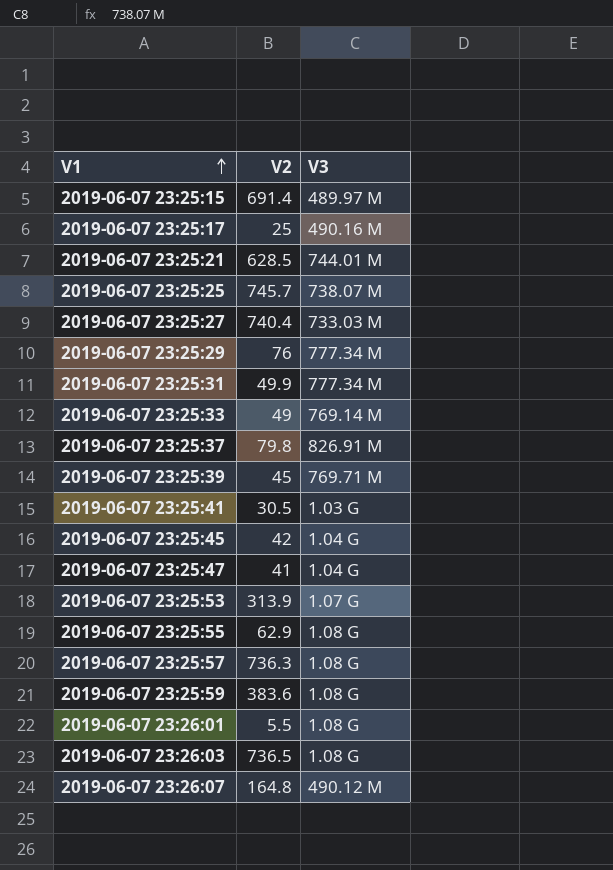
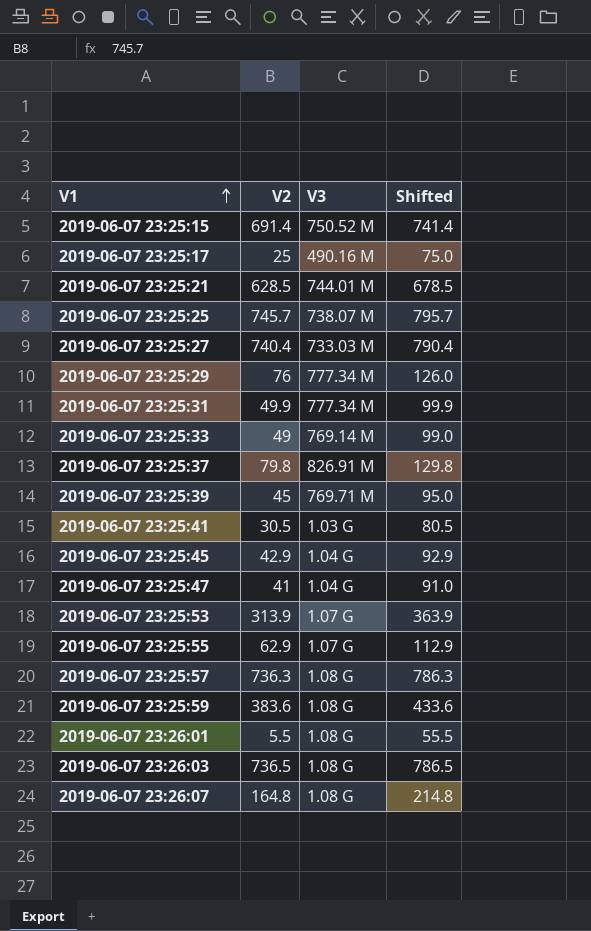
column Shifted | formula: none -> [V2] + 50
2019-06-07 23:25:15 | V3: 489.97 M -> 750.52 M
2019-06-07 23:25:45 | V2: 42 -> 42.9
2019-06-07 23:25:55 | V3: 1.08 G -> 1.07 G
2019-06-07 23:26:07 | V3: 490.12 M -> 1.08 G

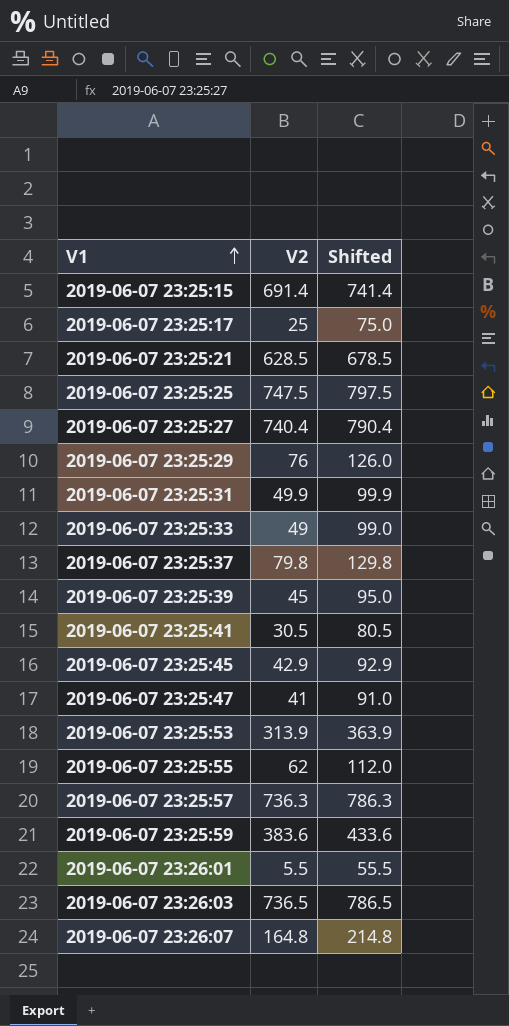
column V3 | position: 3 -> none
2019-06-07 23:25:25 | V2: 745.7 -> 747.5
2019-06-07 23:25:25 | Shifted: 795.7 -> 797.5
2019-06-07 23:25:55 | V2: 62.9 -> 62
2019-06-07 23:25:55 | Shifted: 112.9 -> 112.0

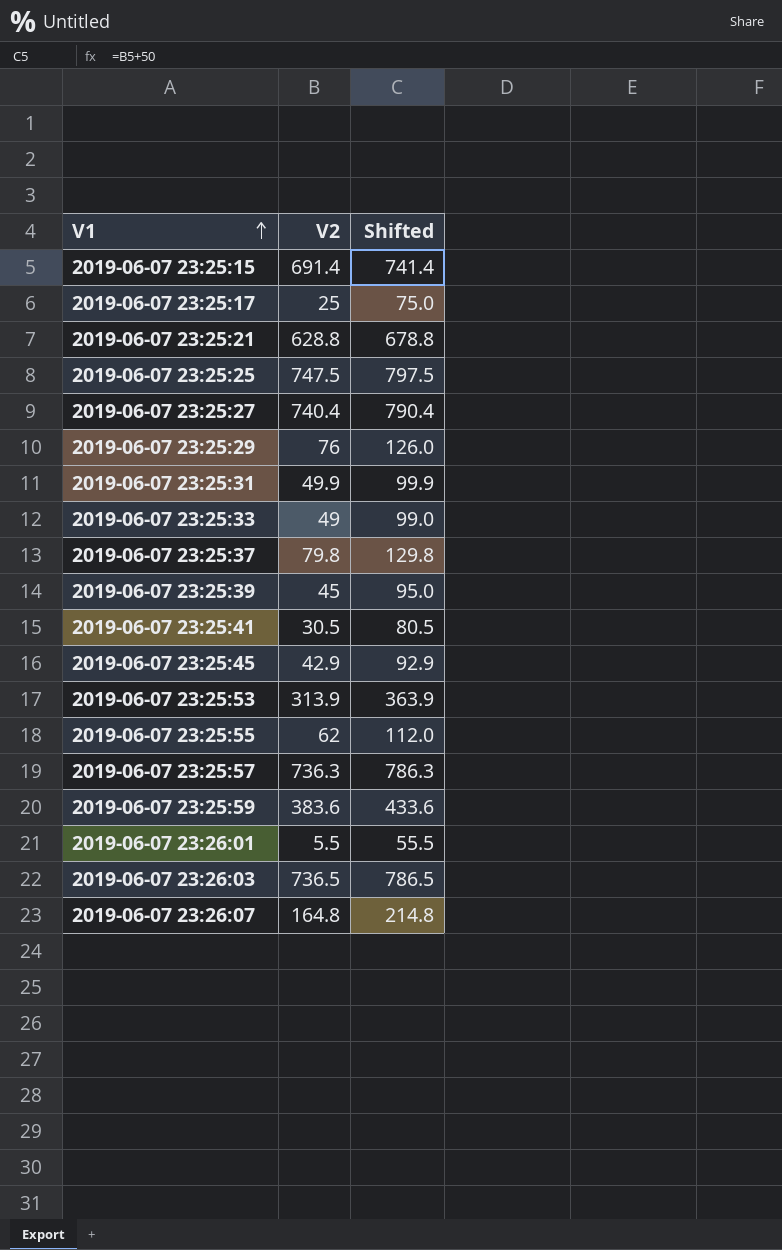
row 2019-06-07 23:25:47: 41 | 91.0 -> none
2019-06-07 23:25:21 | V2: 628.5 -> 628.8
2019-06-07 23:25:21 | Shifted: 678.5 -> 678.8

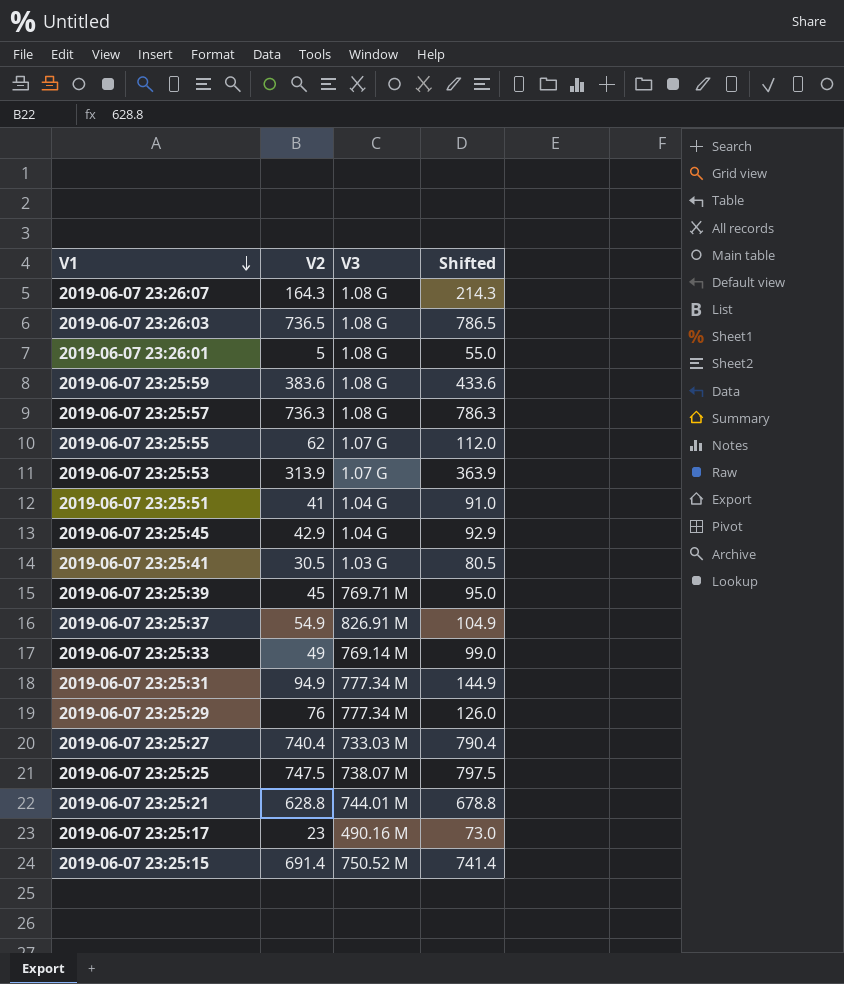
row order: V1 ascending -> V1 descending
column V3 | position: none -> 3
2019-06-07 23:26:07 | V2: 164.8 -> 164.3
2019-06-07 23:26:07 | Shifted: 214.8 -> 214.3
2019-06-07 23:26:01 | V2: 5.5 -> 5
2019-06-07 23:26:01 | Shifted: 55.5 -> 55.0
row 2019-06-07 23:25:51: none -> 41 | 1.04 G | 91.0
2019-06-07 23:25:37 | V2: 79.8 -> 54.9
2019-06-07 23:25:37 | Shifted: 129.8 -> 104.9
2019-06-07 23:25:31 | V2: 49.9 -> 94.9
2019-06-07 23:25:31 | Shifted: 99.9 -> 144.9
2019-06-07 23:25:17 | V2: 25 -> 23
2019-06-07 23:25:17 | Shifted: 75.0 -> 73.0

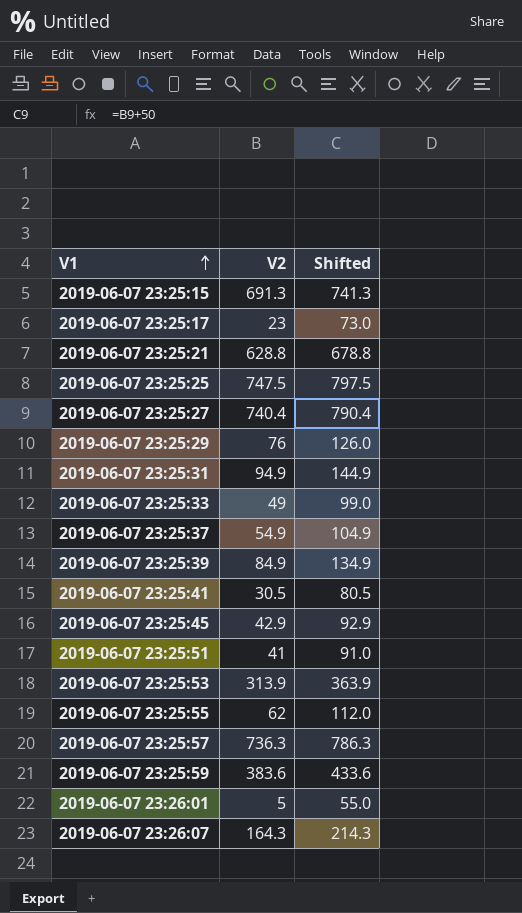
row order: V1 descending -> V1 ascending
column V3 | position: 3 -> none
row 2019-06-07 23:26:03: 736.5 | 1.08 G | 786.5 -> none
2019-06-07 23:25:15 | V2: 691.4 -> 691.3
2019-06-07 23:25:15 | Shifted: 741.4 -> 741.3
2019-06-07 23:25:39 | V2: 45 -> 84.9
2019-06-07 23:25:39 | Shifted: 95.0 -> 134.9

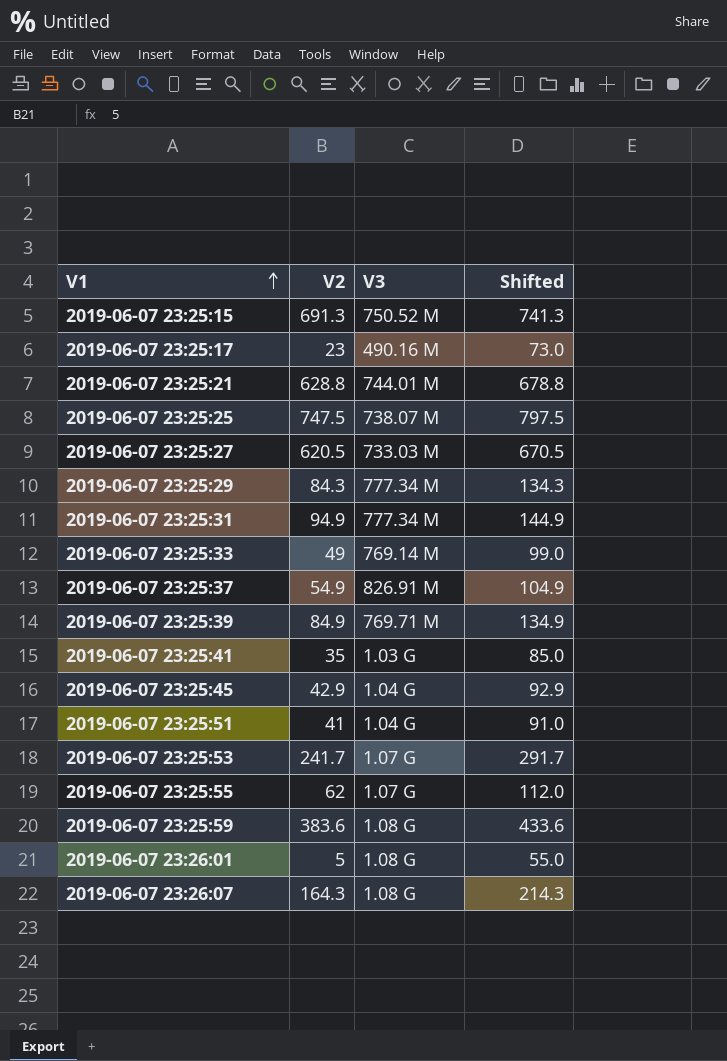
column V3 | position: none -> 3
row 2019-06-07 23:25:57: 736.3 | 786.3 -> none
2019-06-07 23:25:27 | V2: 740.4 -> 620.5
2019-06-07 23:25:27 | Shifted: 790.4 -> 670.5
2019-06-07 23:25:29 | V2: 76 -> 84.3
2019-06-07 23:25:29 | Shifted: 126.0 -> 134.3
2019-06-07 23:25:41 | V2: 30.5 -> 35
2019-06-07 23:25:41 | Shifted: 80.5 -> 85.0
2019-06-07 23:25:53 | V2: 313.9 -> 241.7
2019-06-07 23:25:53 | Shifted: 363.9 -> 291.7

